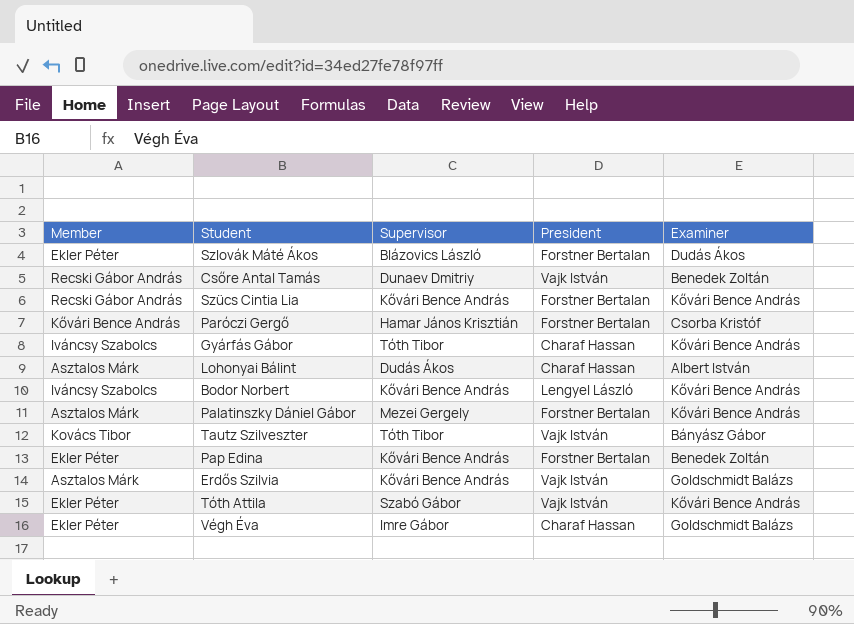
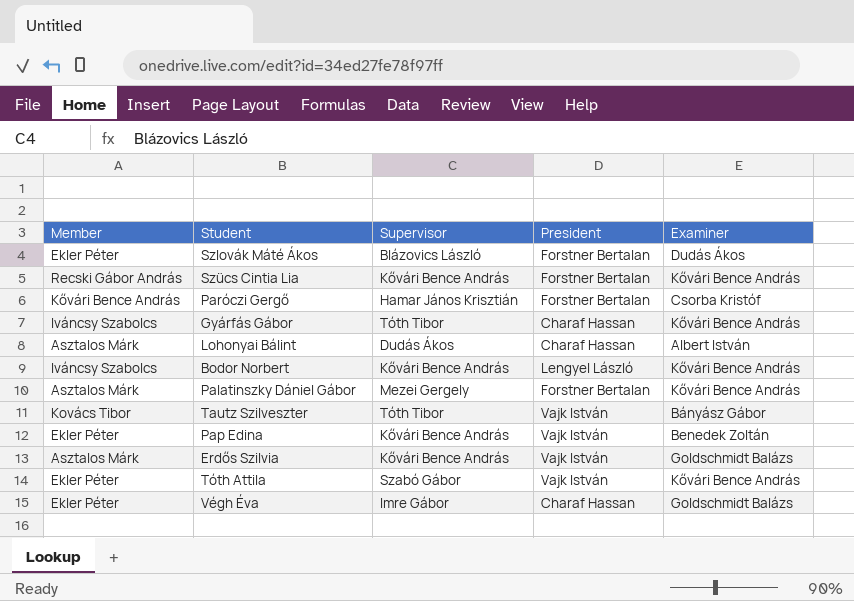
row Csőre Antal Tamás: Recski Gábor András | Dunaev Dmitriy | Vajk István | Benedek Zoltán -> none
Pap Edina | President: Forstner Bertalan -> Vajk István

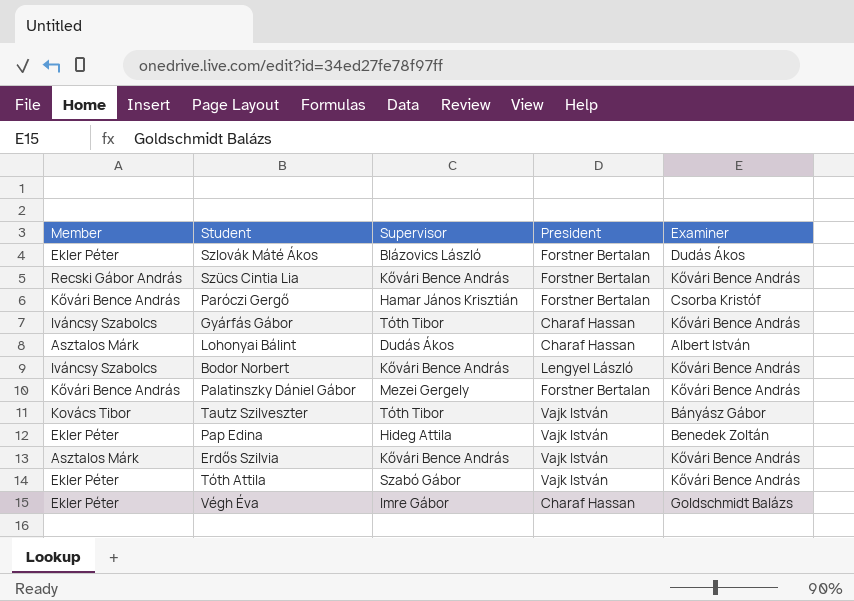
Palatinszky Dániel Gábor | Member: Asztalos Márk -> Kővári Bence András
Pap Edina | Supervisor: Kővári Bence András -> Hideg Attila
Erdős Szilvia | Examiner: Goldschmidt Balázs -> Kővári Bence András

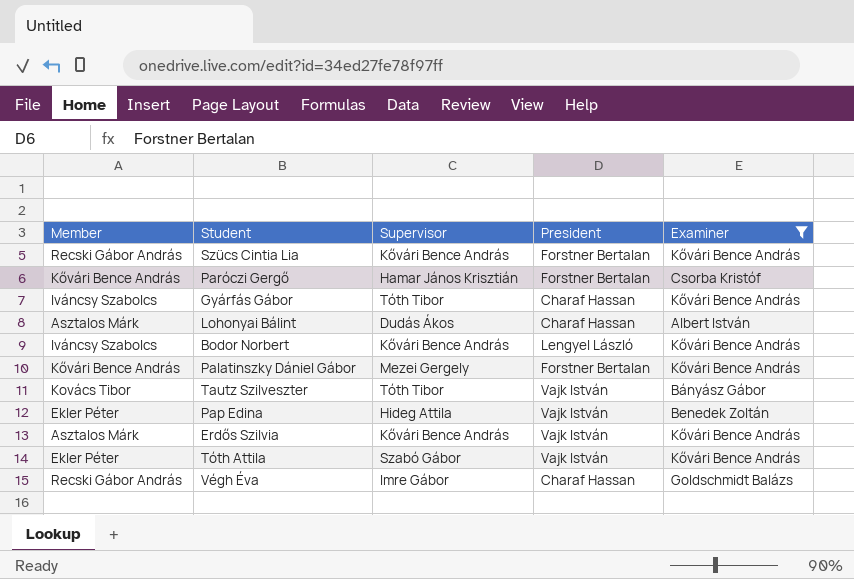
filter: none -> Examiner != Dudás Ákos
Végh Éva | Member: Ekler Péter -> Recski Gábor András

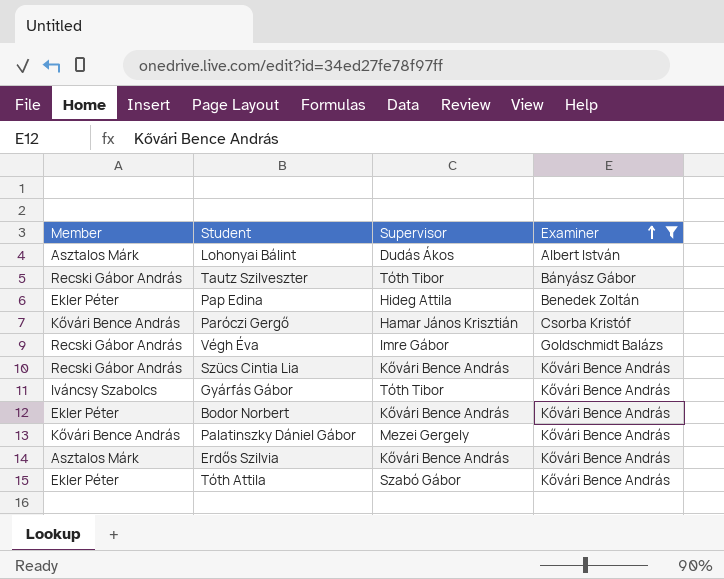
row order: none -> Examiner ascending
column President | position: 4 -> none
Tautz Szilveszter | Member: Kovács Tibor -> Recski Gábor András
Bodor Norbert | Member: Iváncsy Szabolcs -> Ekler Péter

